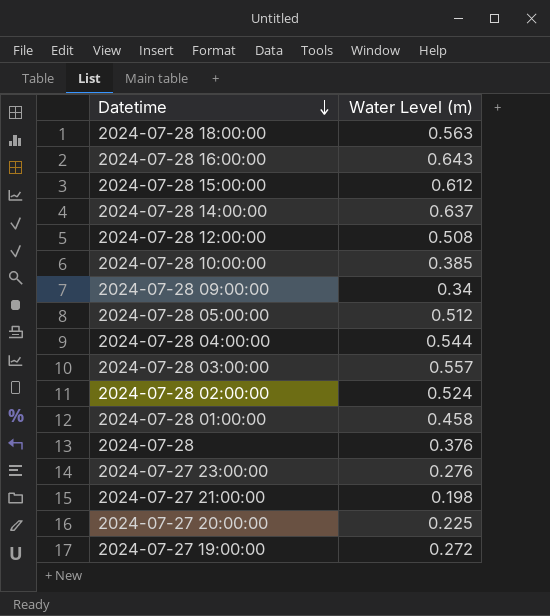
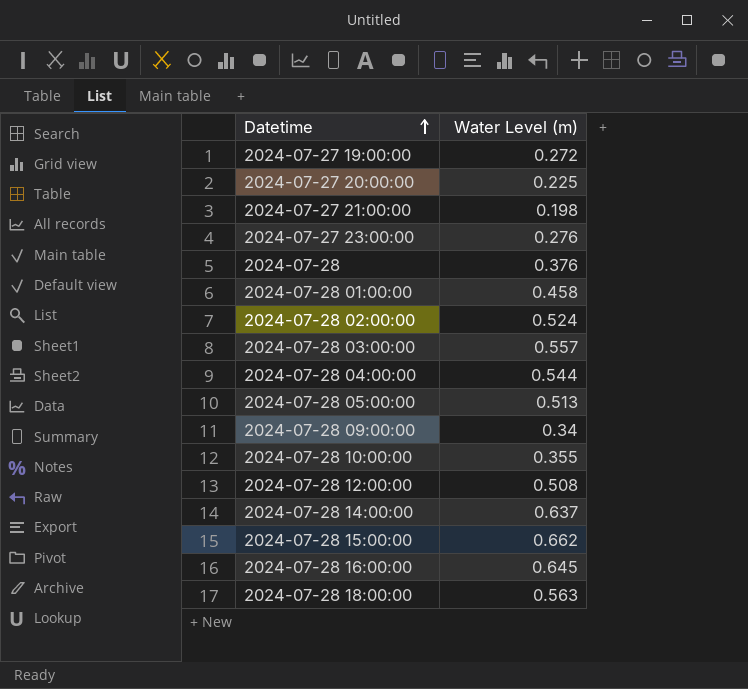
row order: Datetime descending -> Datetime ascending
2024-07-28 05:00:00 | Water Level (m): 0.512 -> 0.513
2024-07-28 10:00:00 | Water Level (m): 0.385 -> 0.355
2024-07-28 15:00:00 | Water Level (m): 0.612 -> 0.662
2024-07-28 16:00:00 | Water Level (m): 0.643 -> 0.645

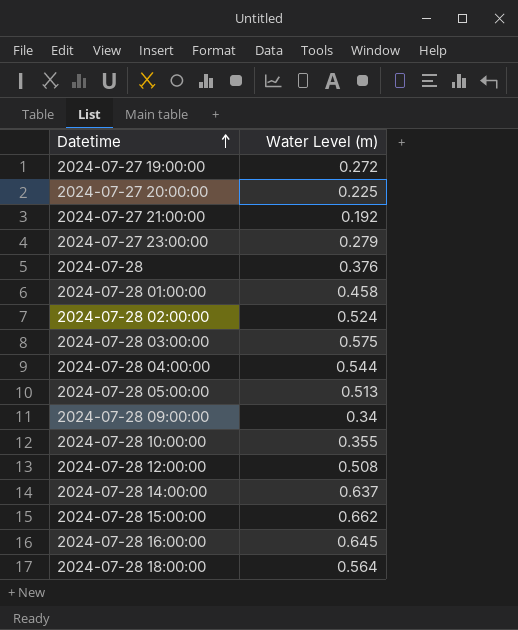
2024-07-27 21:00:00 | Water Level (m): 0.198 -> 0.192
2024-07-27 23:00:00 | Water Level (m): 0.276 -> 0.279
2024-07-28 03:00:00 | Water Level (m): 0.557 -> 0.575
2024-07-28 18:00:00 | Water Level (m): 0.563 -> 0.564

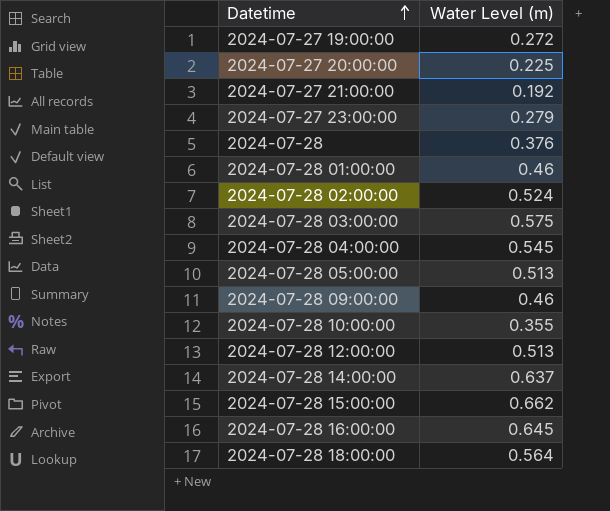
2024-07-28 01:00:00 | Water Level (m): 0.458 -> 0.46
2024-07-28 04:00:00 | Water Level (m): 0.544 -> 0.545
2024-07-28 09:00:00 | Water Level (m): 0.34 -> 0.46
2024-07-28 12:00:00 | Water Level (m): 0.508 -> 0.513

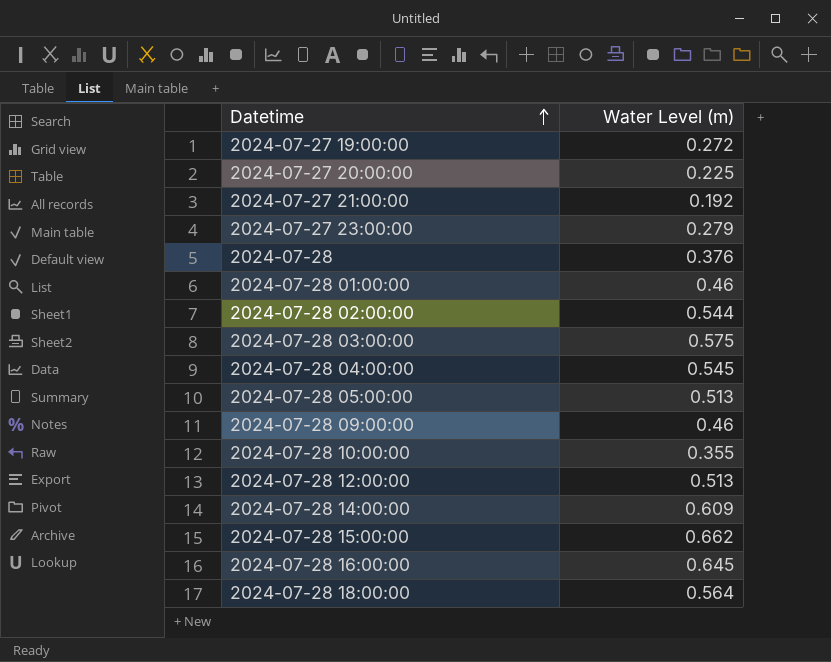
2024-07-28 02:00:00 | Water Level (m): 0.524 -> 0.544
2024-07-28 14:00:00 | Water Level (m): 0.637 -> 0.609

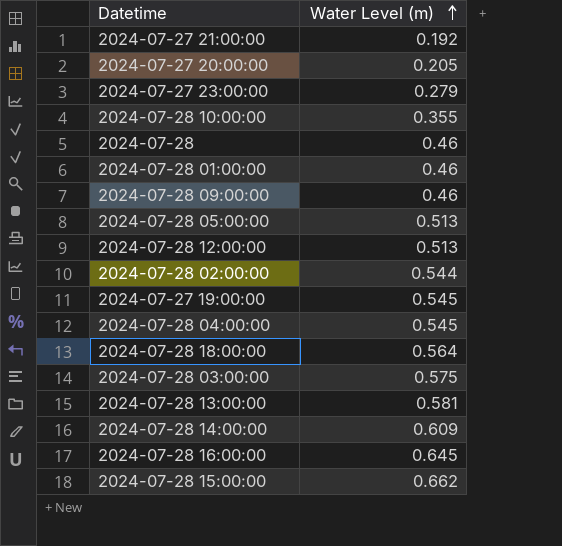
row order: Datetime ascending -> Water Level (m) ascending
2024-07-27 20:00:00 | Water Level (m): 0.225 -> 0.205
2024-07-28 | Water Level (m): 0.376 -> 0.46
2024-07-27 19:00:00 | Water Level (m): 0.272 -> 0.545
row 2024-07-28 13:00:00: none -> 0.581

